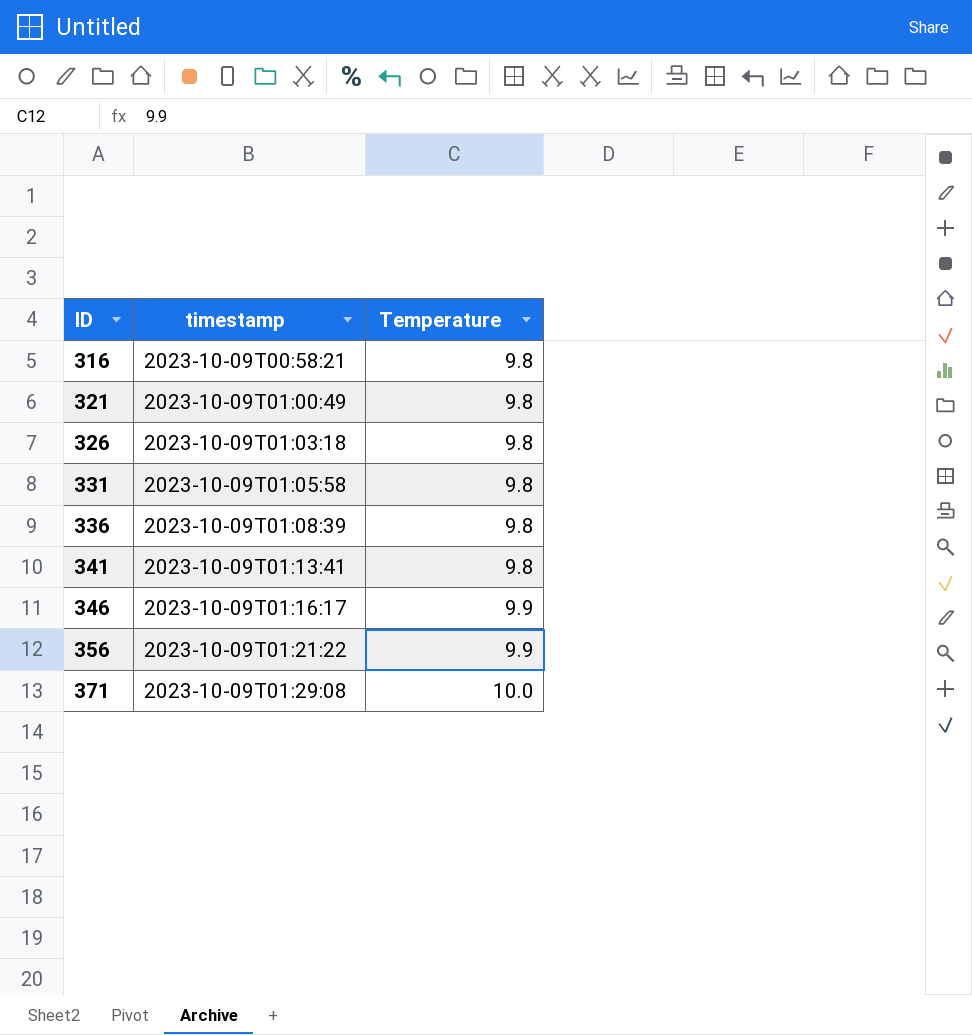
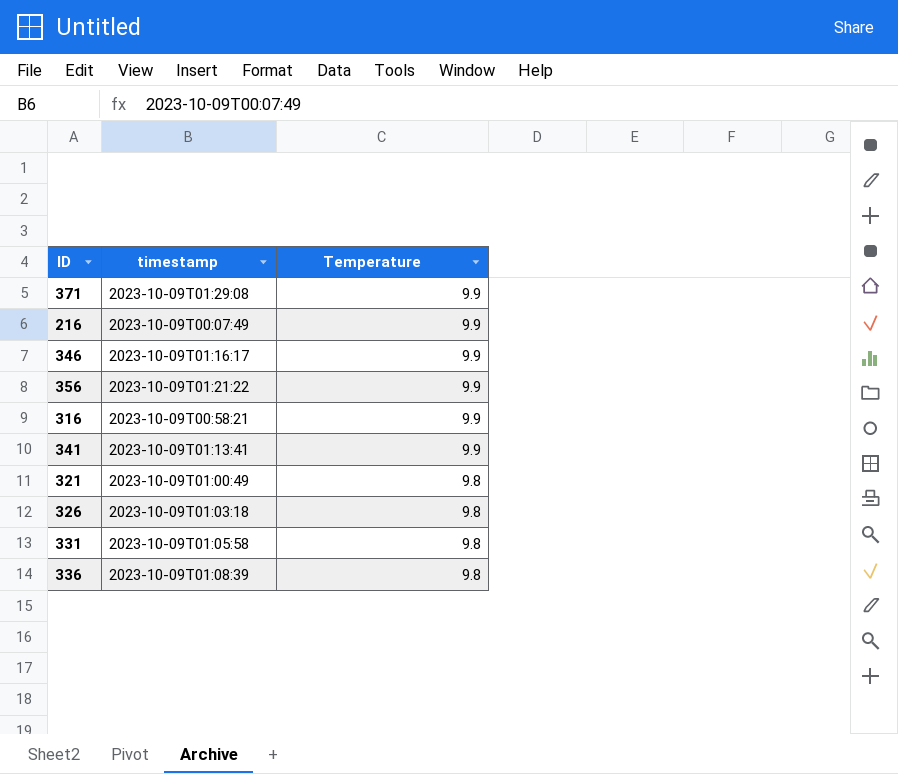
row order: ID ascending -> Temperature descending
371 | Temperature: 10.0 -> 9.9
row 216: none -> 2023-10-09T00:07:49 | 9.9
316 | Temperature: 9.8 -> 9.9
341 | Temperature: 9.8 -> 9.9

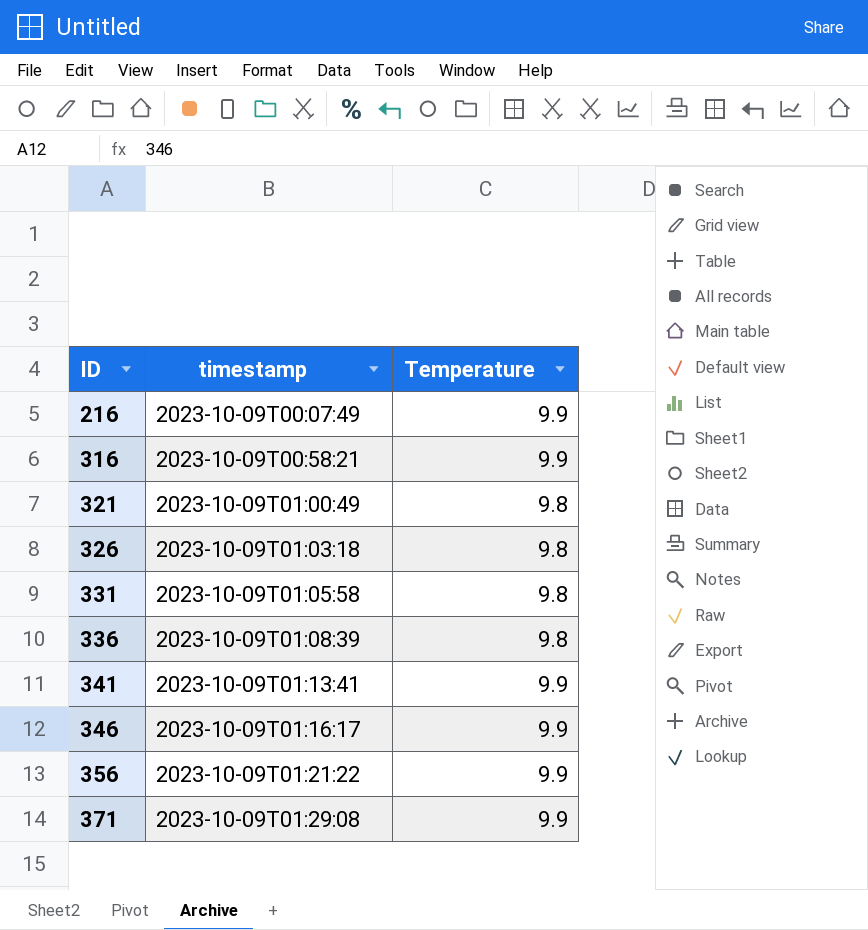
row order: Temperature descending -> ID ascending

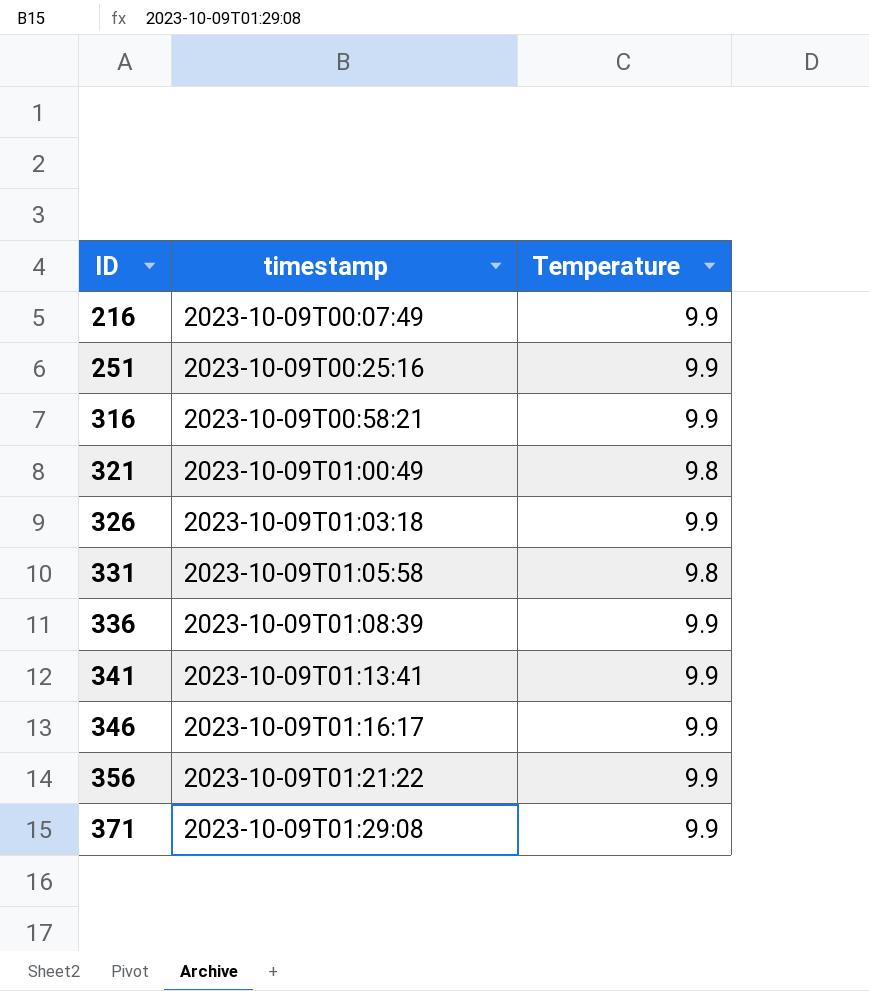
row 251: none -> 2023-10-09T00:25:16 | 9.9
326 | Temperature: 9.8 -> 9.9
336 | Temperature: 9.8 -> 9.9

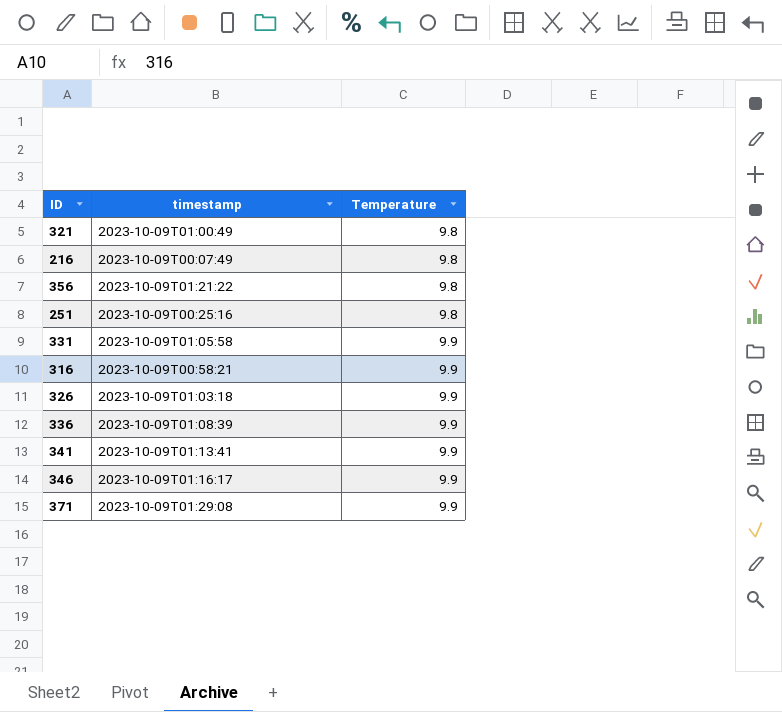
row order: ID ascending -> Temperature ascending
216 | Temperature: 9.9 -> 9.8
356 | Temperature: 9.9 -> 9.8
251 | Temperature: 9.9 -> 9.8
331 | Temperature: 9.8 -> 9.9

